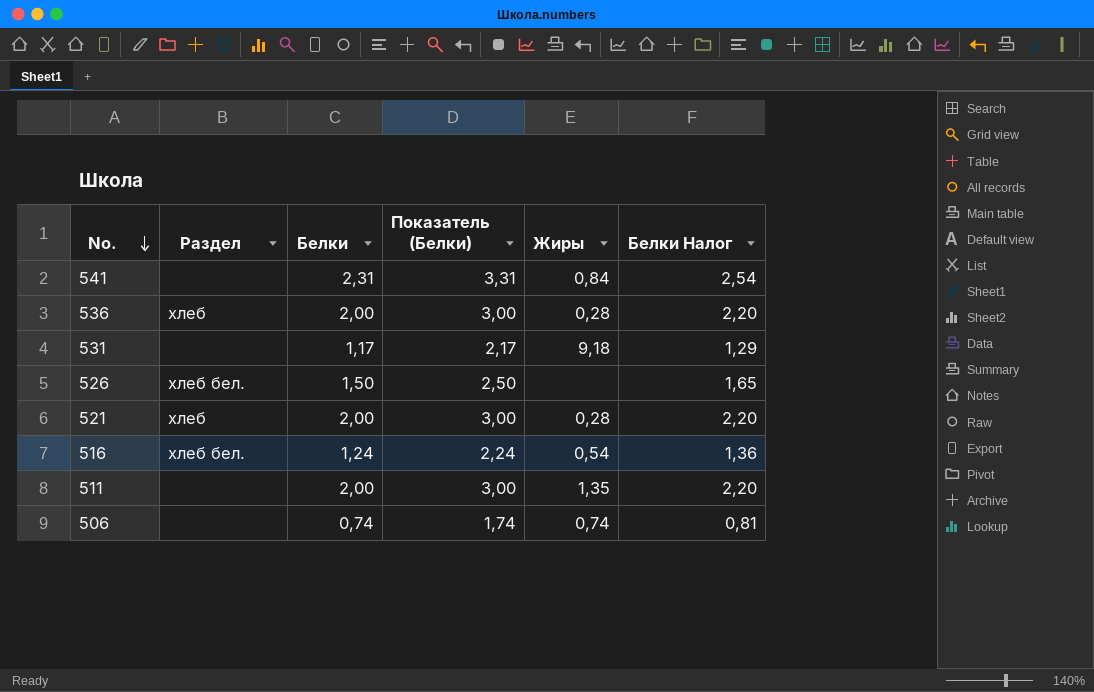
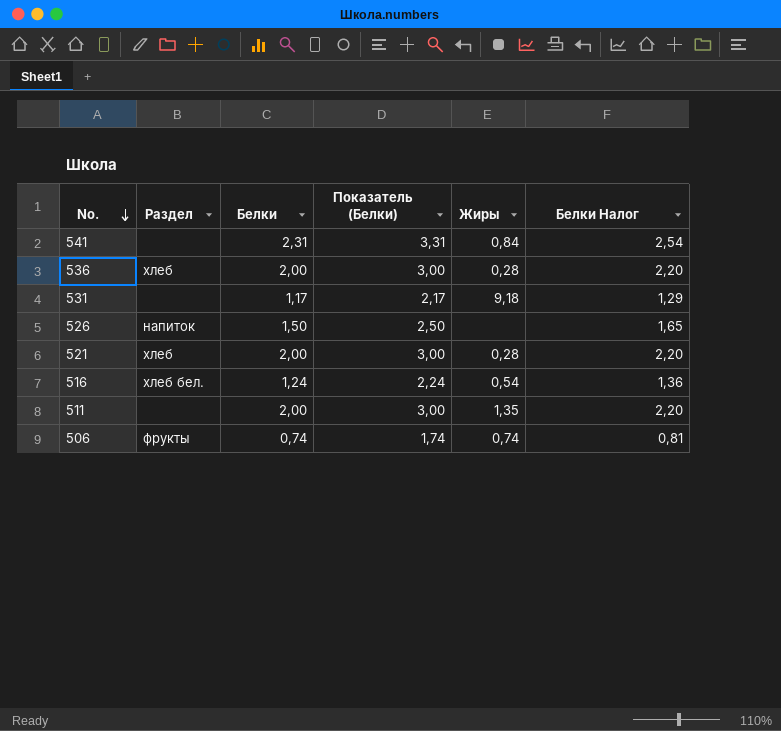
526 | Раздел: хлеб бел. -> напиток
506 | Раздел: none -> фрукты

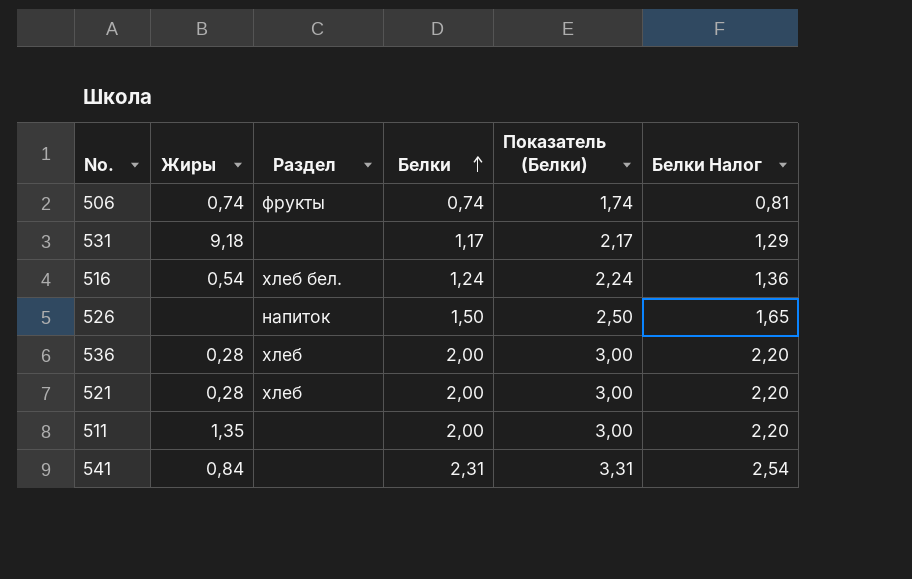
row order: No. descending -> Белки ascending
column Жиры | position: 5 -> 2

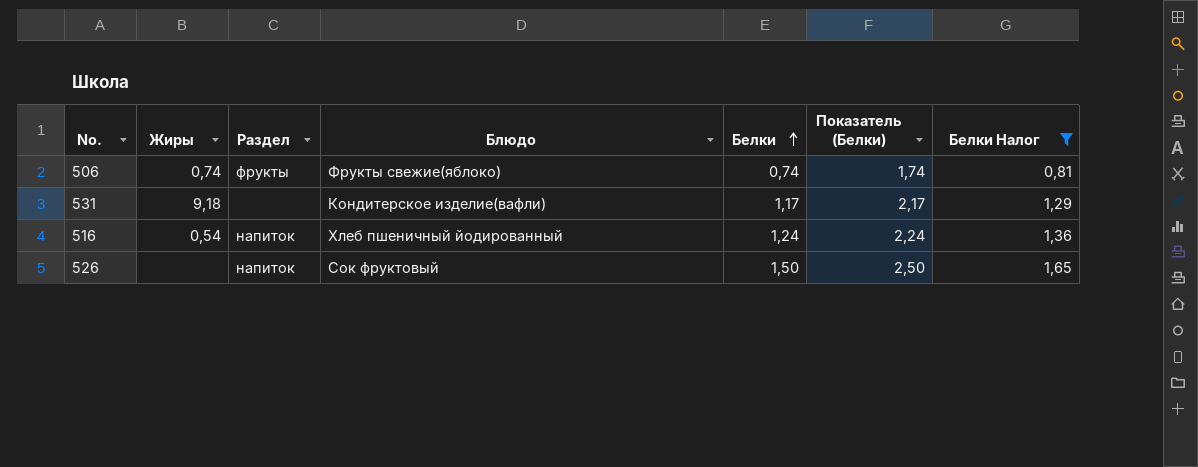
filter: none -> Белки Налог <= 1,65
column Блюдо | position: none -> 4
516 | Раздел: хлеб бел. -> напиток

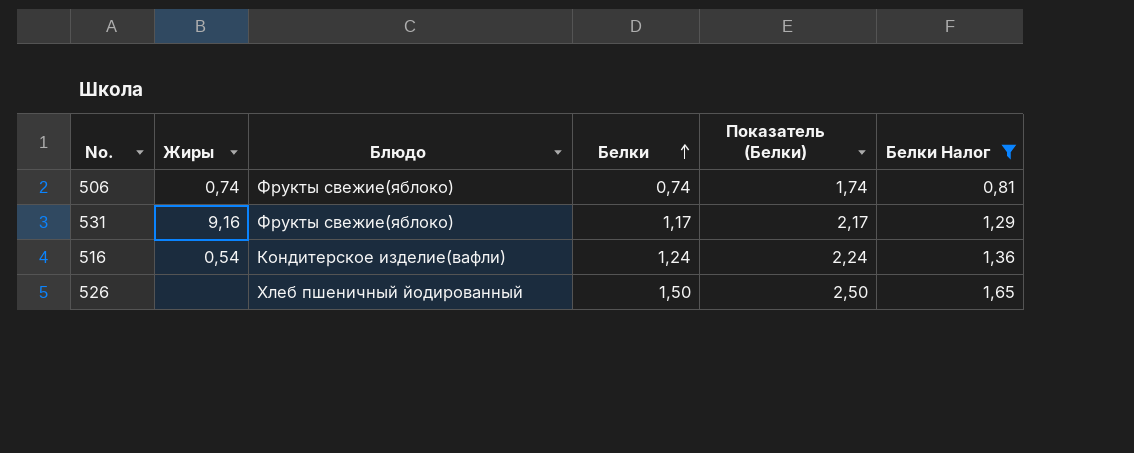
column Раздел | position: 3 -> none
531 | Жиры: 9,18 -> 9,16
531 | Блюдо: Кондитерское изделие(вафли) -> Фрукты свежие(яблоко)
516 | Блюдо: Хлеб пшеничный йодированный -> Кондитерское изделие(вафли)
526 | Блюдо: Сок фруктовый -> Хлеб пшеничный йодированный

